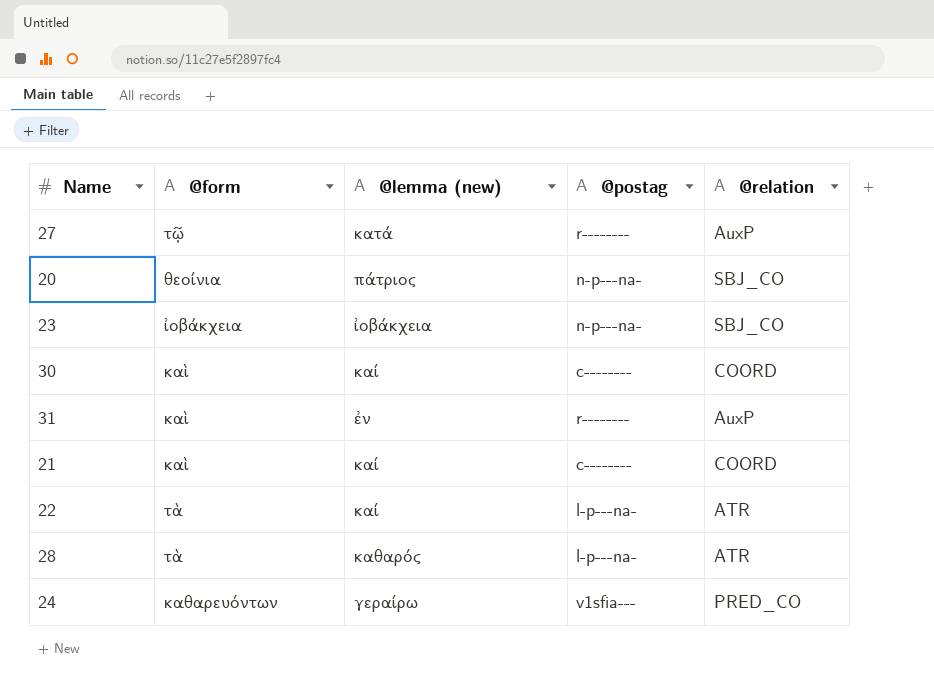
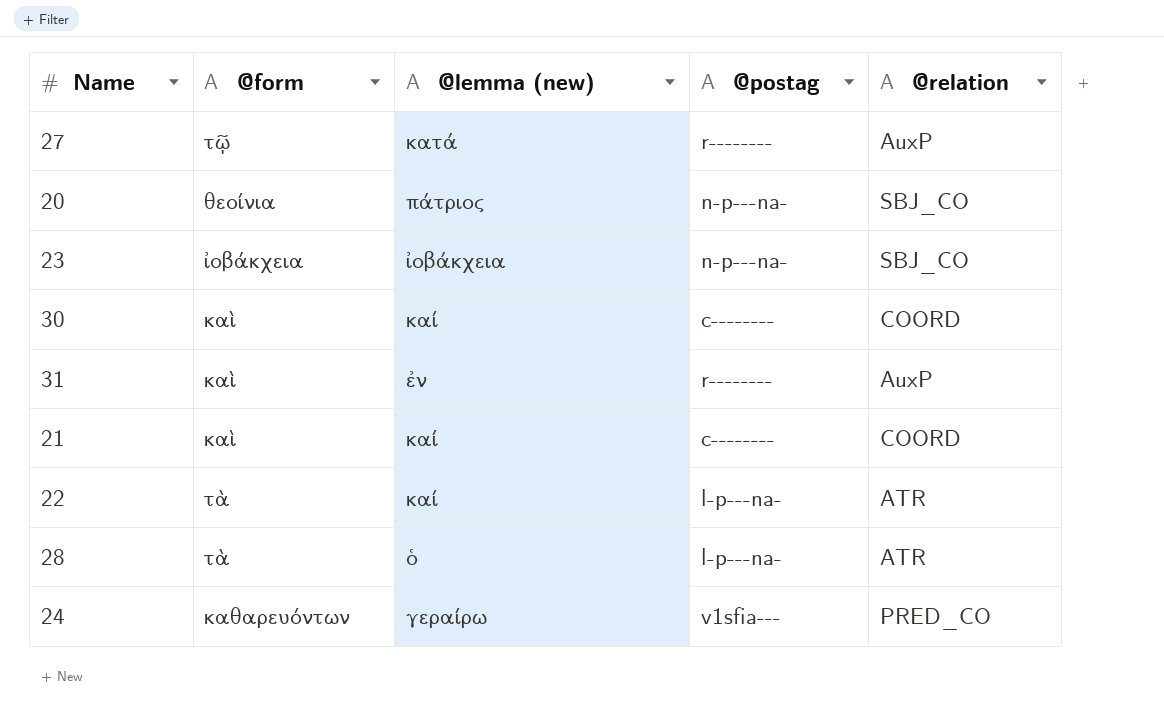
28 | @lemma (new): καθαρός -> ὁ

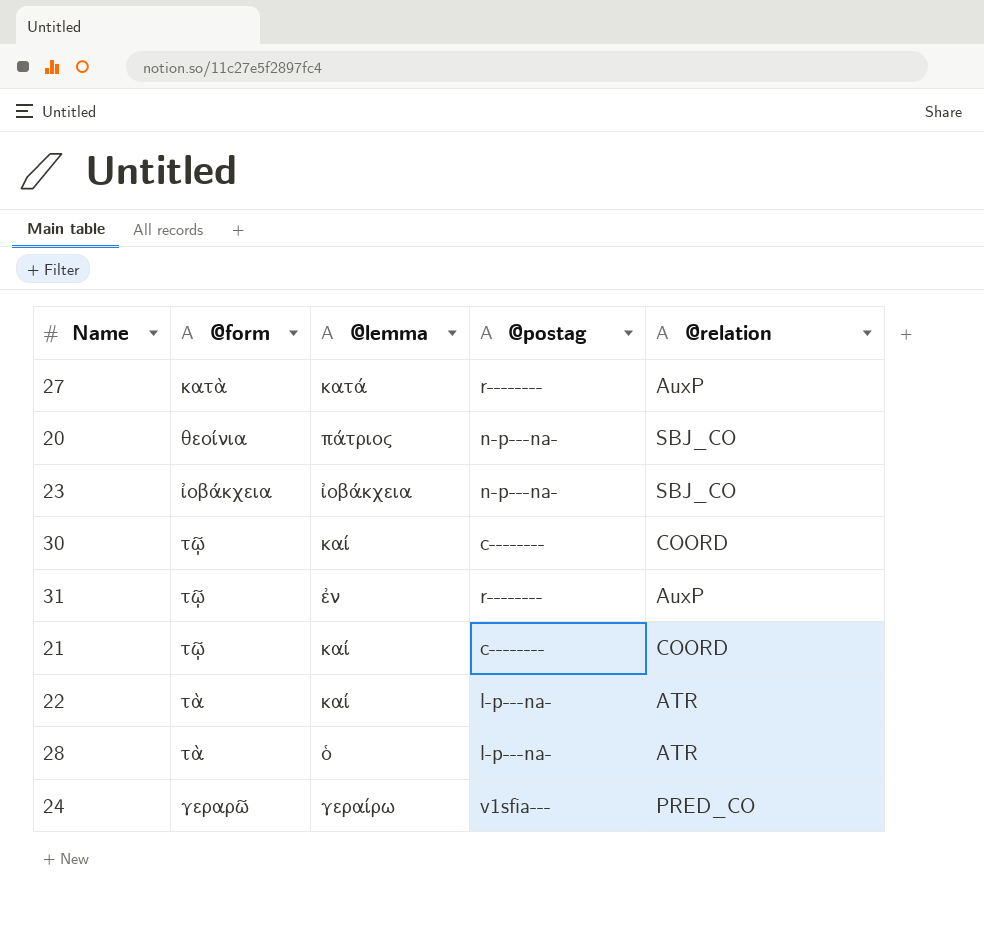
column name: @lemma (new) -> @lemma
27 | @form: τῷ -> κατὰ
30 | @form: καὶ -> τῷ
31 | @form: καὶ -> τῷ
21 | @form: καὶ -> τῷ
24 | @form: καθαρευόντων -> γεραρῶ

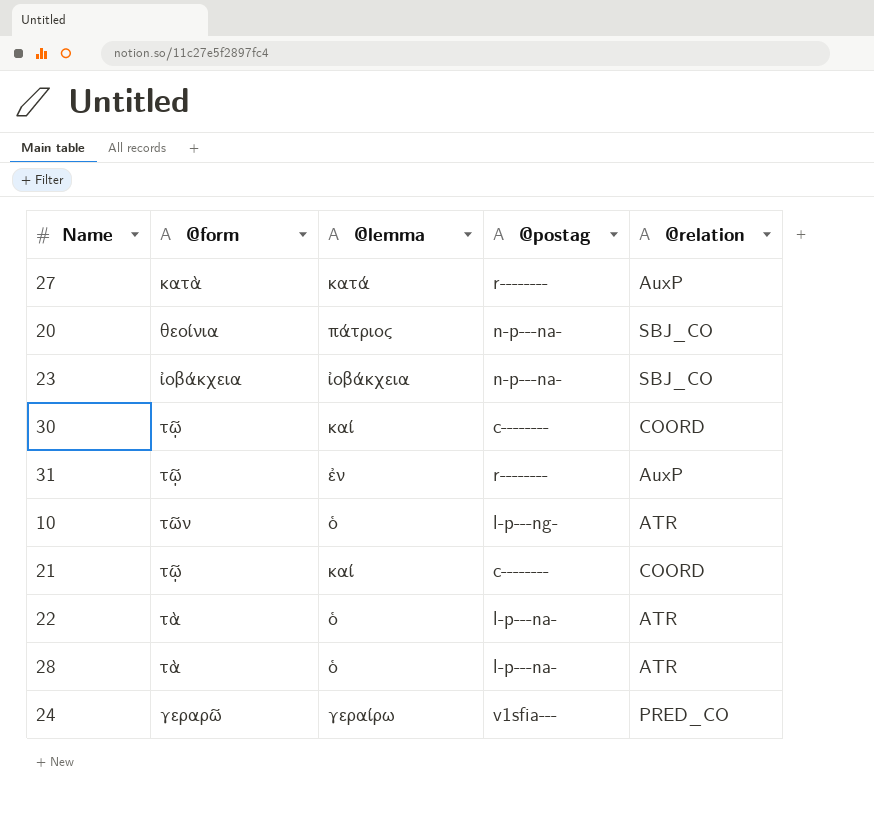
row 10: none -> τῶν | ὁ | l-p---ng- | ATR
22 | @lemma: καί -> ὁ

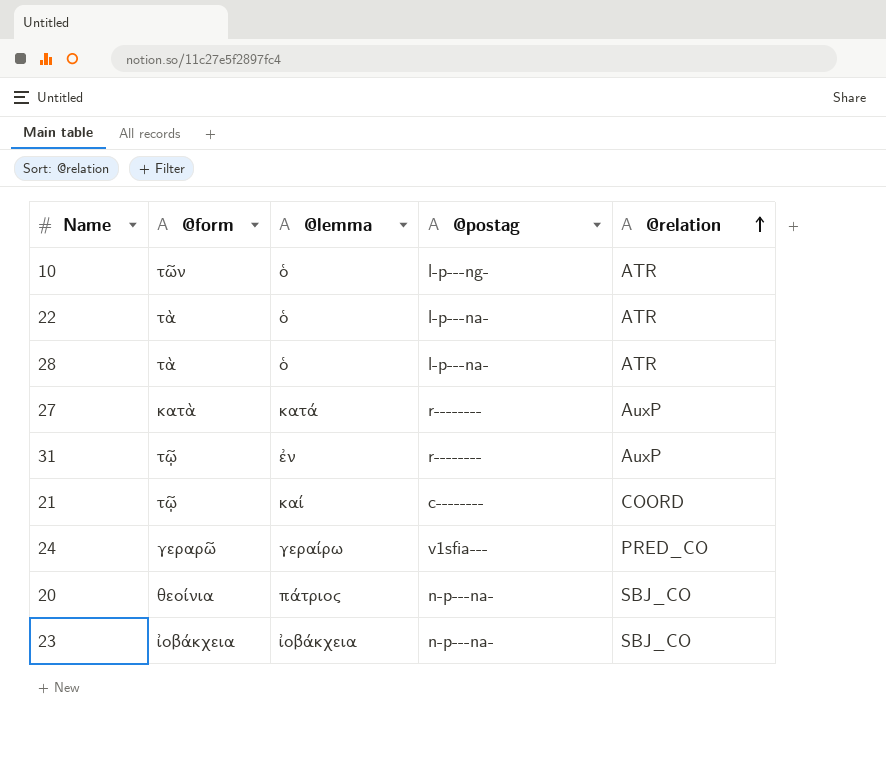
row order: none -> @relation ascending
row 30: τῷ | καί | c-------- | COORD -> none

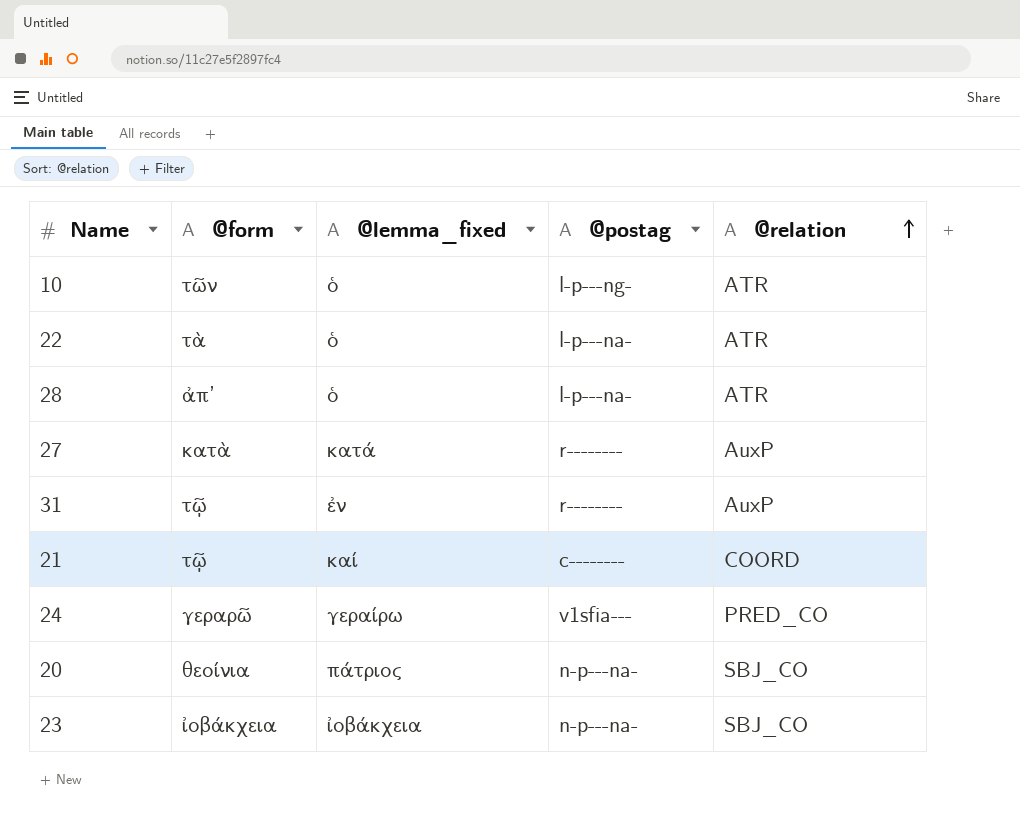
column name: @lemma -> @lemma_fixed
28 | @form: τὰ -> ἀπ’

